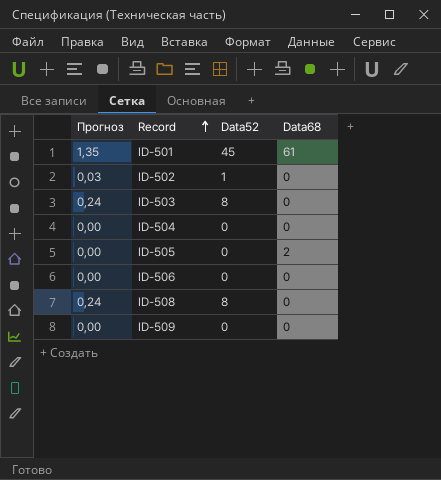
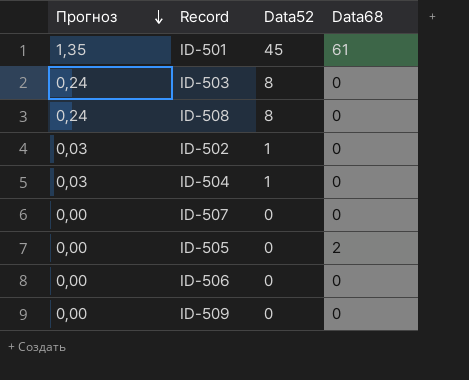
row order: Record ascending -> Прогноз descending
ID-504 | Прогноз: 0,00 -> 0,03
ID-504 | Data52: 0 -> 1
row ID-507: none -> 0,00 | 0 | 0

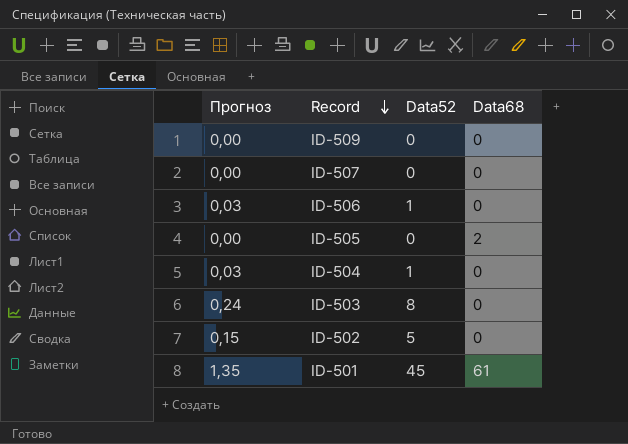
row order: Прогноз descending -> Record descending
row ID-508: 0,24 | 8 | 0 -> none
ID-506 | Прогноз: 0,00 -> 0,03
ID-506 | Data52: 0 -> 1
ID-502 | Прогноз: 0,03 -> 0,15
ID-502 | Data52: 1 -> 5

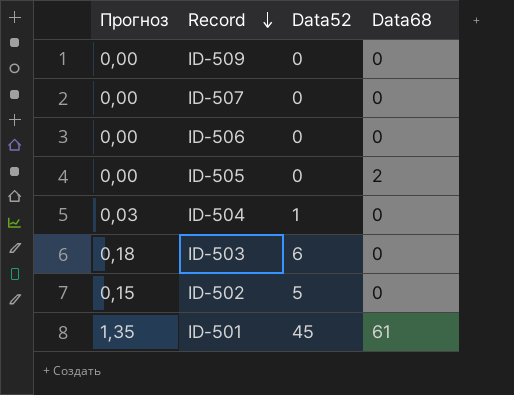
ID-506 | Прогноз: 0,03 -> 0,00
ID-506 | Data52: 1 -> 0
ID-503 | Прогноз: 0,24 -> 0,18
ID-503 | Data52: 8 -> 6

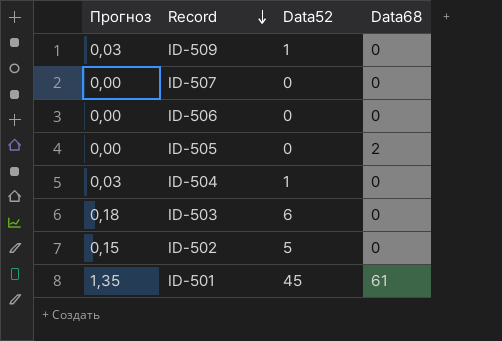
ID-509 | Прогноз: 0,00 -> 0,03
ID-509 | Data52: 0 -> 1

